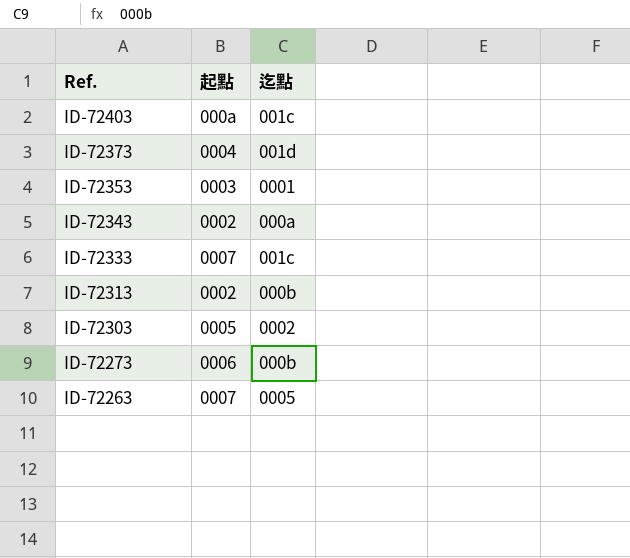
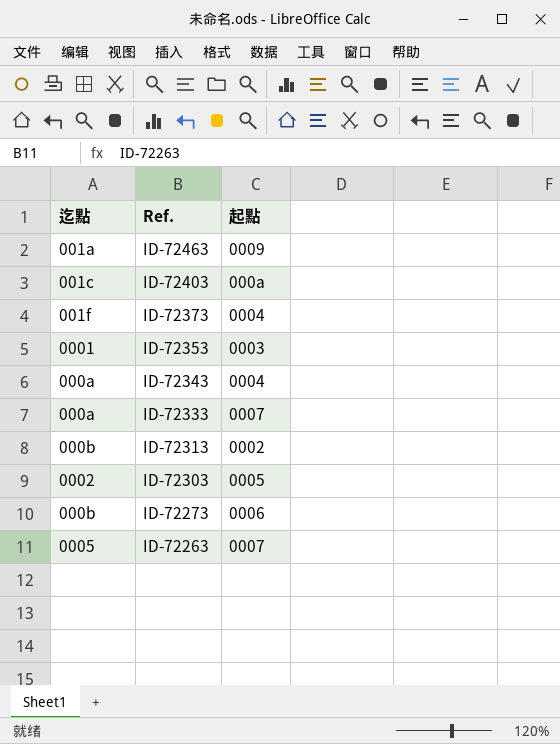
column 迄點 | position: 3 -> 1
row ID-72463: none -> 001a | 0009
ID-72373 | 迄點: 001d -> 001f
ID-72343 | 起點: 0002 -> 0004
ID-72333 | 迄點: 001c -> 000a

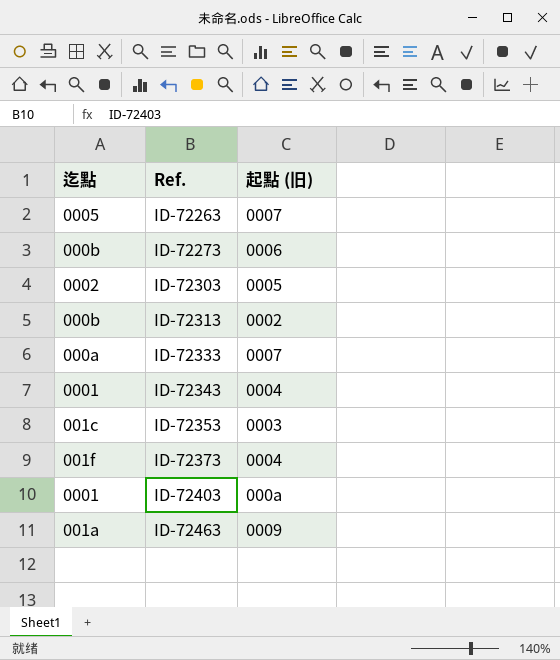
row order: Ref. descending -> Ref. ascending
column name: 起點 -> 起點 (旧)
ID-72343 | 迄點: 000a -> 0001
ID-72353 | 迄點: 0001 -> 001c
ID-72403 | 迄點: 001c -> 0001

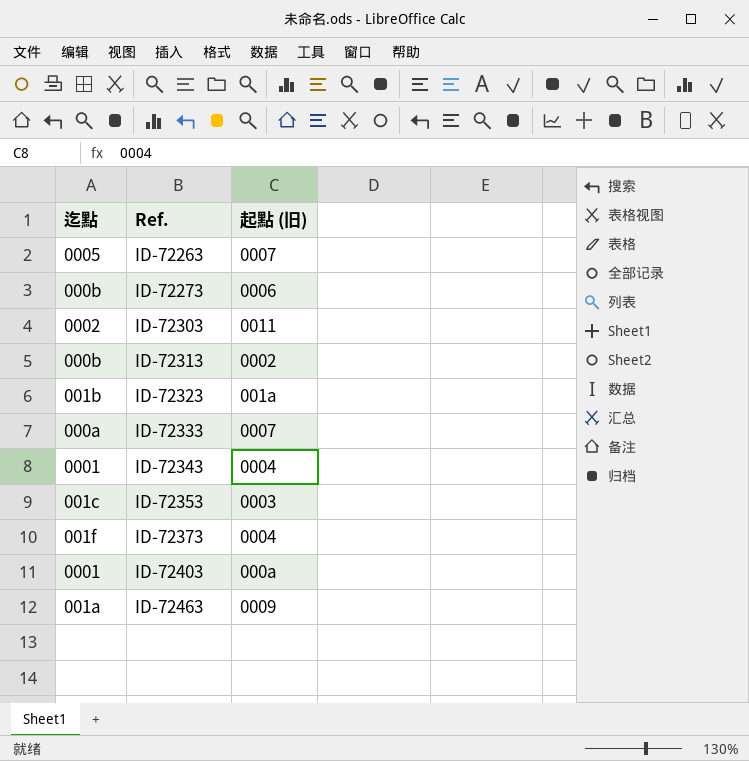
ID-72303 | 起點 (旧): 0005 -> 0011
row ID-72323: none -> 001b | 001a

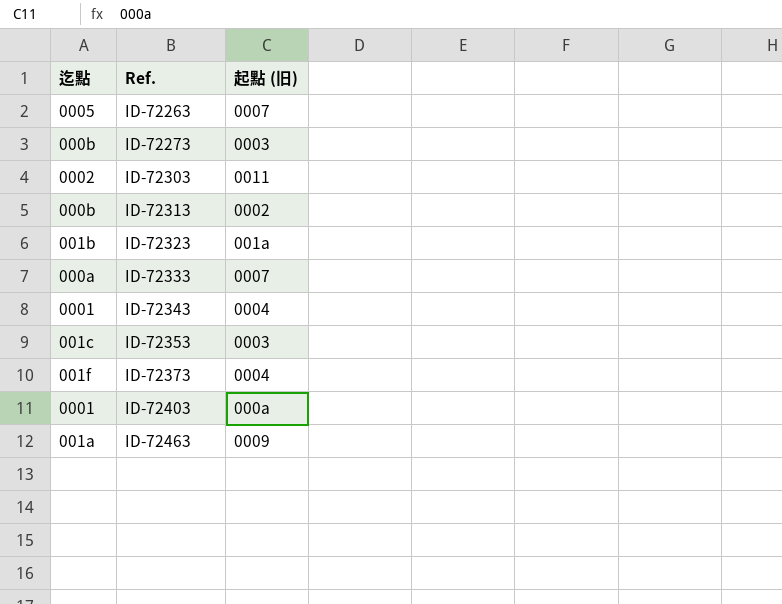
ID-72273 | 起點 (旧): 0006 -> 0003

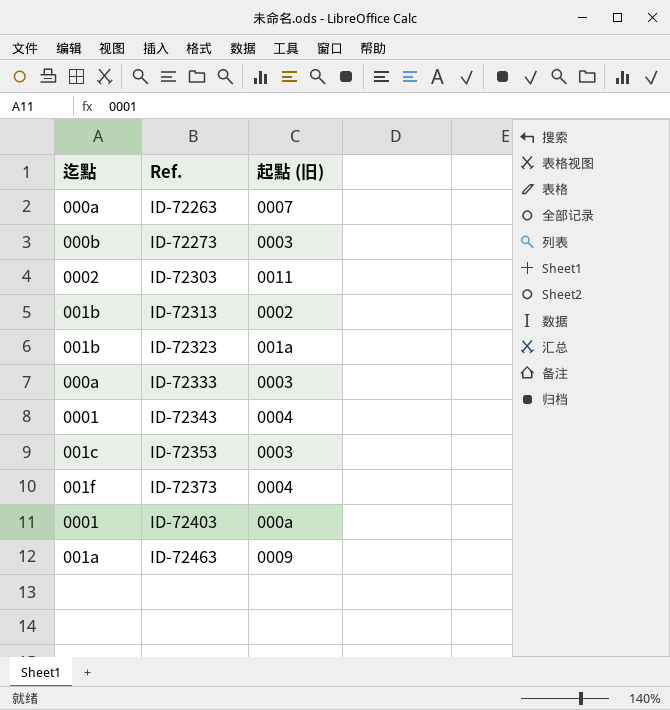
ID-72263 | 迄點: 0005 -> 000a
ID-72313 | 迄點: 000b -> 001b
ID-72333 | 起點 (旧): 0007 -> 0003

